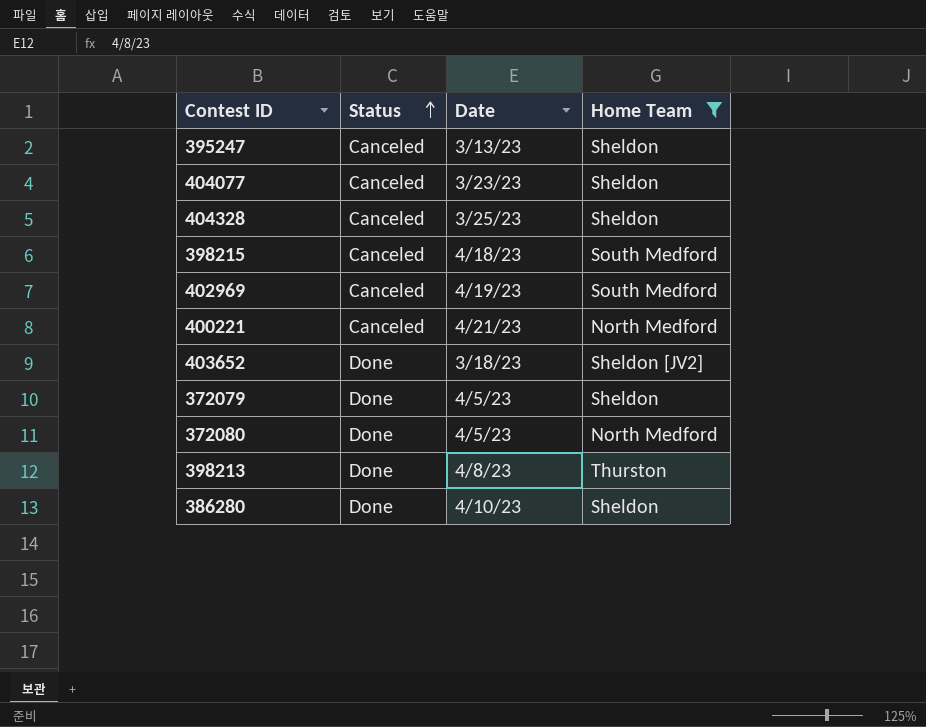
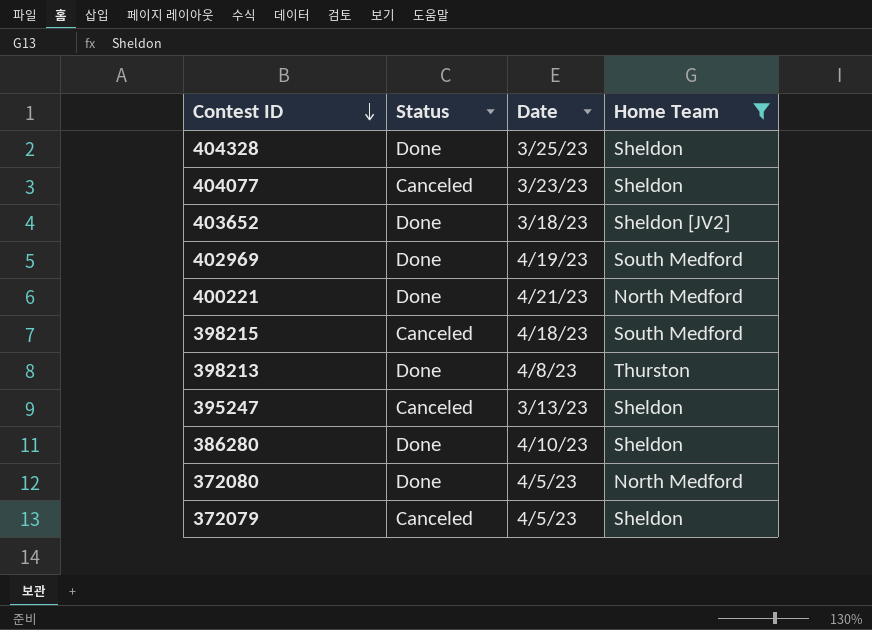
row order: Status ascending -> Contest ID descending
404328 | Status: Canceled -> Done
402969 | Status: Canceled -> Done
400221 | Status: Canceled -> Done
372079 | Status: Done -> Canceled

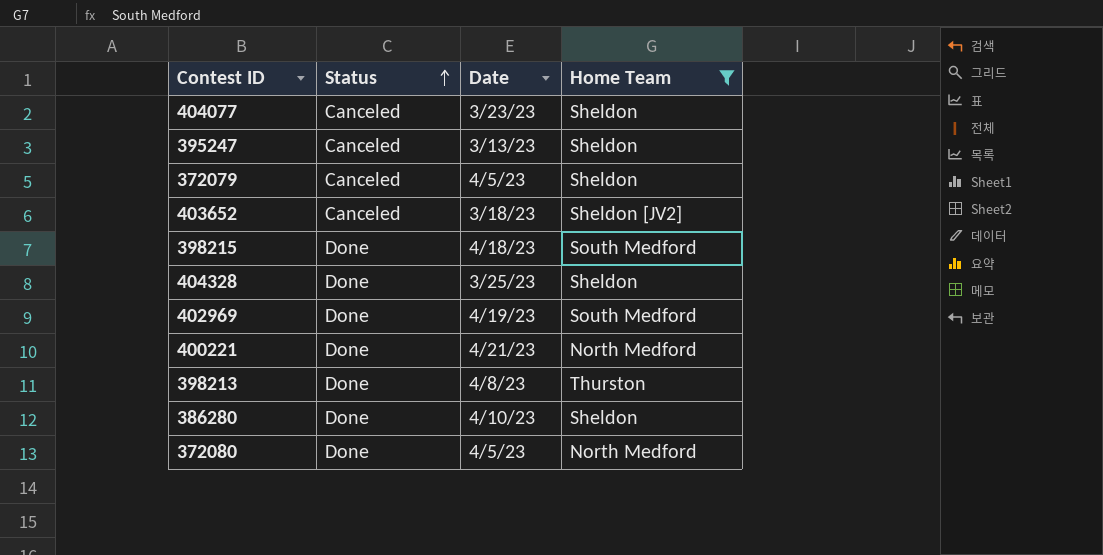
row order: Contest ID descending -> Status ascending
403652 | Status: Done -> Canceled
398215 | Status: Canceled -> Done

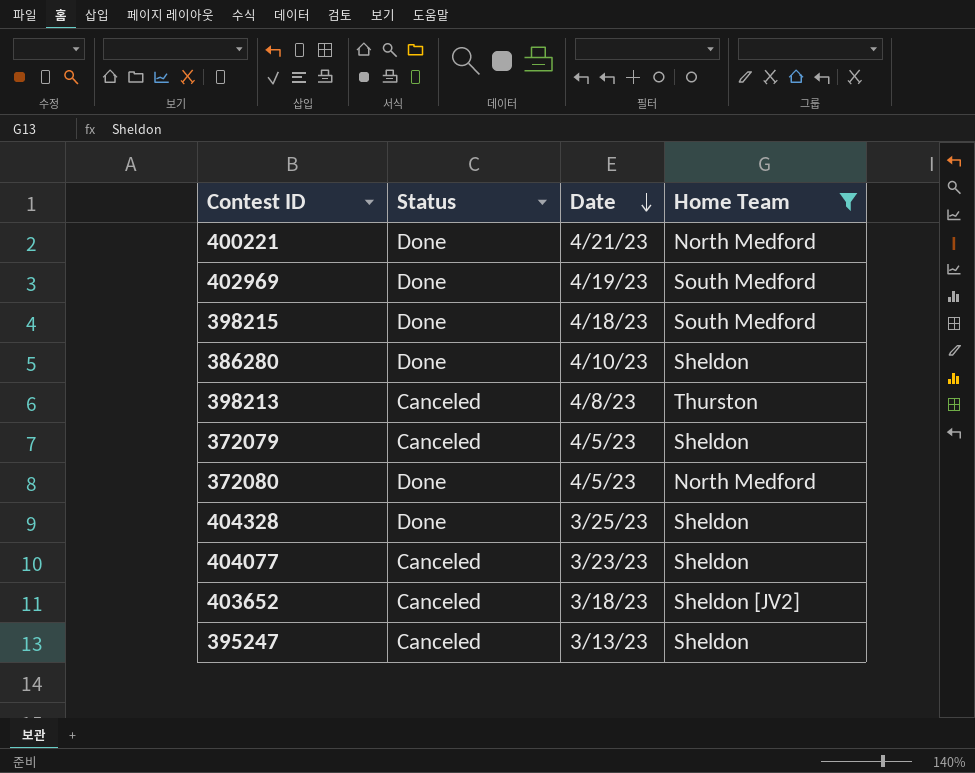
row order: Status ascending -> Date descending
398213 | Status: Done -> Canceled

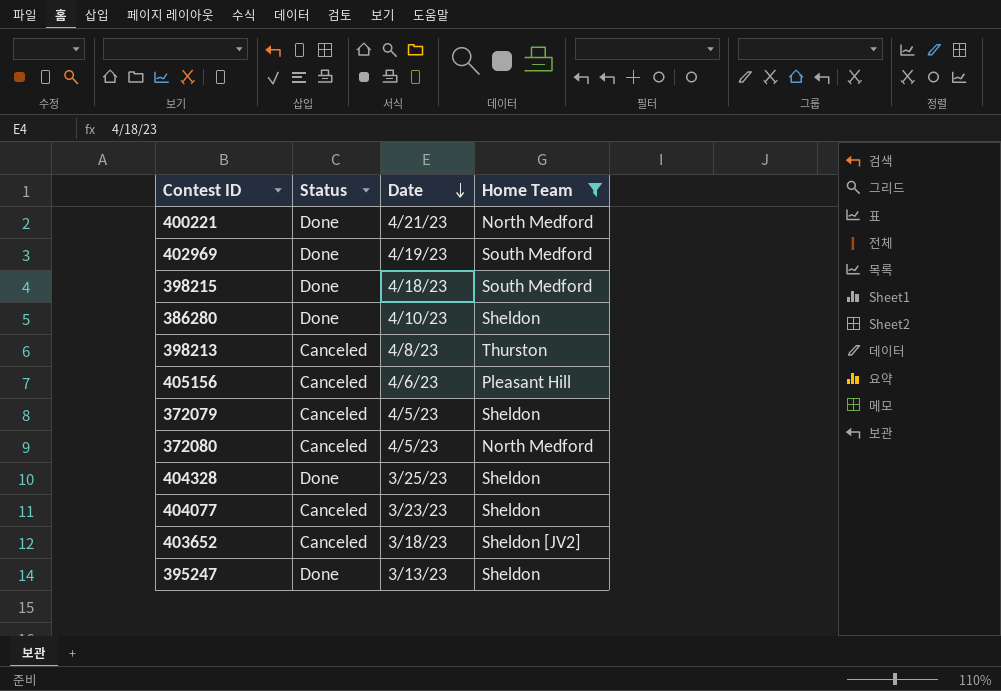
row 405156: none -> Canceled | 4/6/23 | Pleasant Hill
372080 | Status: Done -> Canceled
395247 | Status: Canceled -> Done

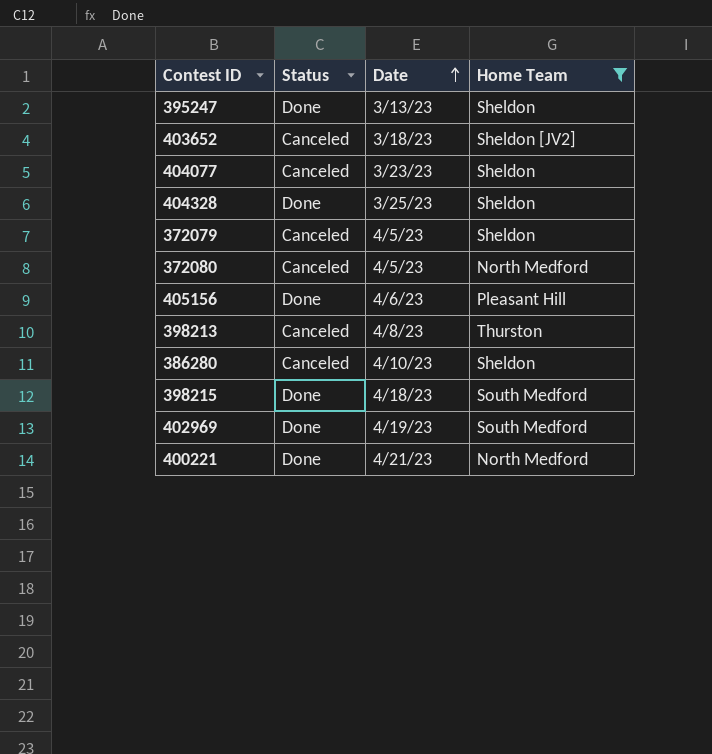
row order: Date descending -> Date ascending
405156 | Status: Canceled -> Done
386280 | Status: Done -> Canceled

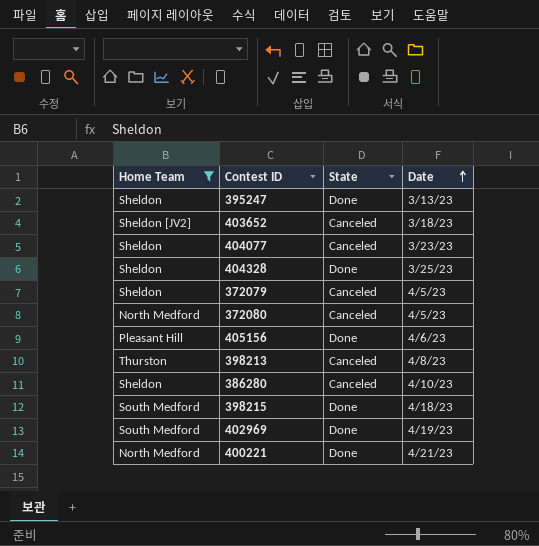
column Home Team | position: 4 -> 1
column name: Status -> State

